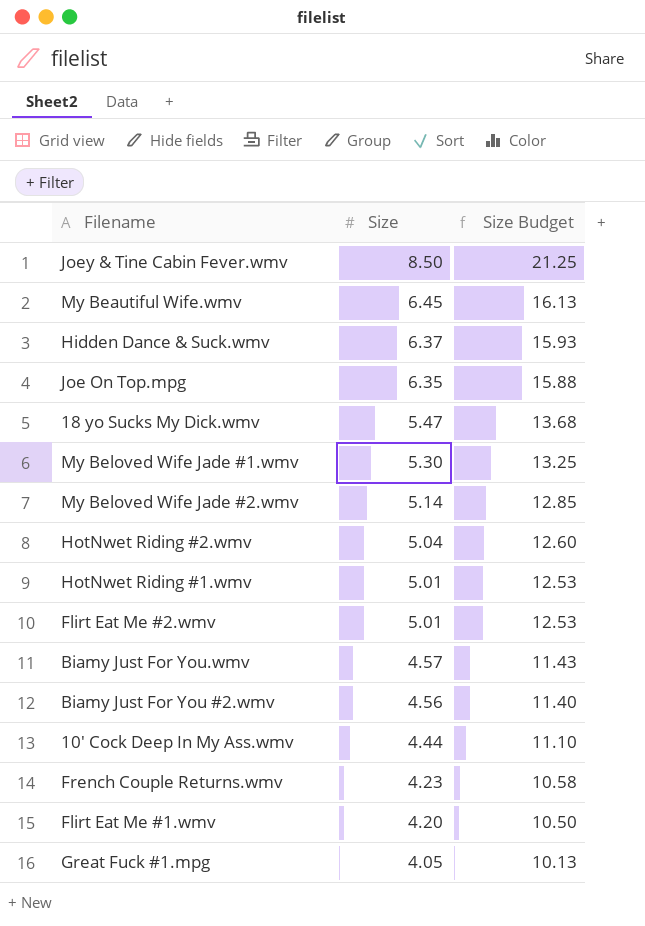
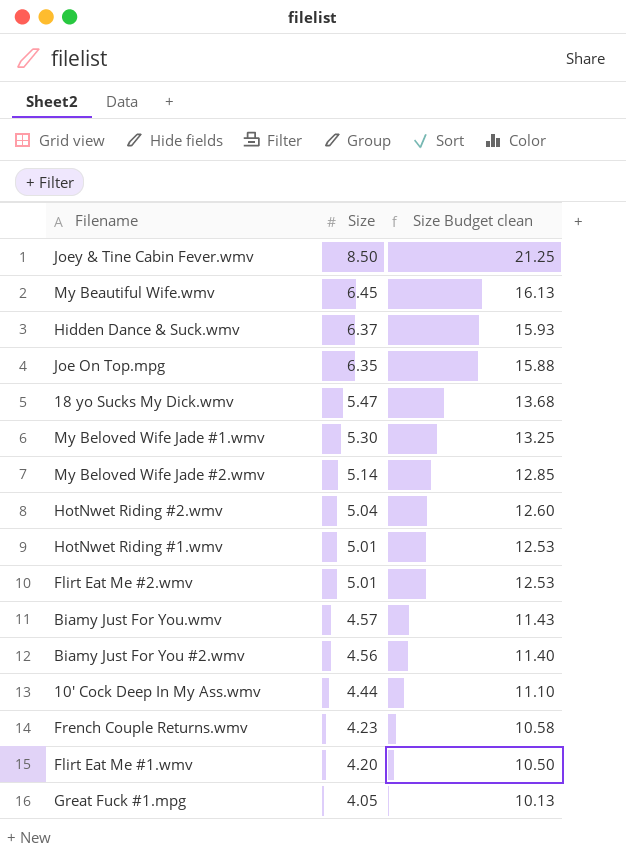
column name: Size Budget -> Size Budget clean

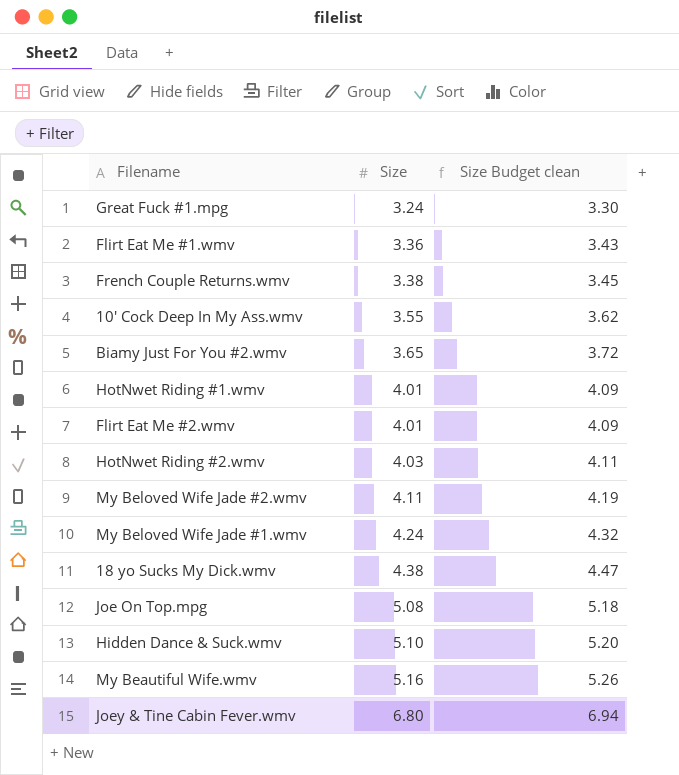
row order: Size descending -> Size ascending
column Size Budget clean | formula: [Size] * 2.5 -> [Size] * 1.02
row Biamy Just For You.wmv: 4.57 | 11.43 -> none
Great Fuck #1.mpg | Size: 4.05 -> 3.24
Flirt Eat Me #1.wmv | Size: 4.20 -> 3.36
French Couple Returns.wmv | Size: 4.23 -> 3.38
10' Cock Deep In My Ass.wmv | Size: 4.44 -> 3.55
Biamy Just For You #2.wmv | Size: 4.56 -> 3.65
HotNwet Riding #1.wmv | Size: 5.01 -> 4.01
Flirt Eat Me #2.wmv | Size: 5.01 -> 4.01
HotNwet Riding #2.wmv | Size: 5.04 -> 4.03
My Beloved Wife Jade #2.wmv | Size: 5.14 -> 4.11
My Beloved Wife Jade #1.wmv | Size: 5.30 -> 4.24
18 yo Sucks My Dick.wmv | Size: 5.47 -> 4.38
Joe On Top.mpg | Size: 6.35 -> 5.08
Hidden Dance & Suck.wmv | Size: 6.37 -> 5.10
My Beautiful Wife.wmv | Size: 6.45 -> 5.16
Joey & Tine Cabin Fever.wmv | Size: 8.50 -> 6.80

